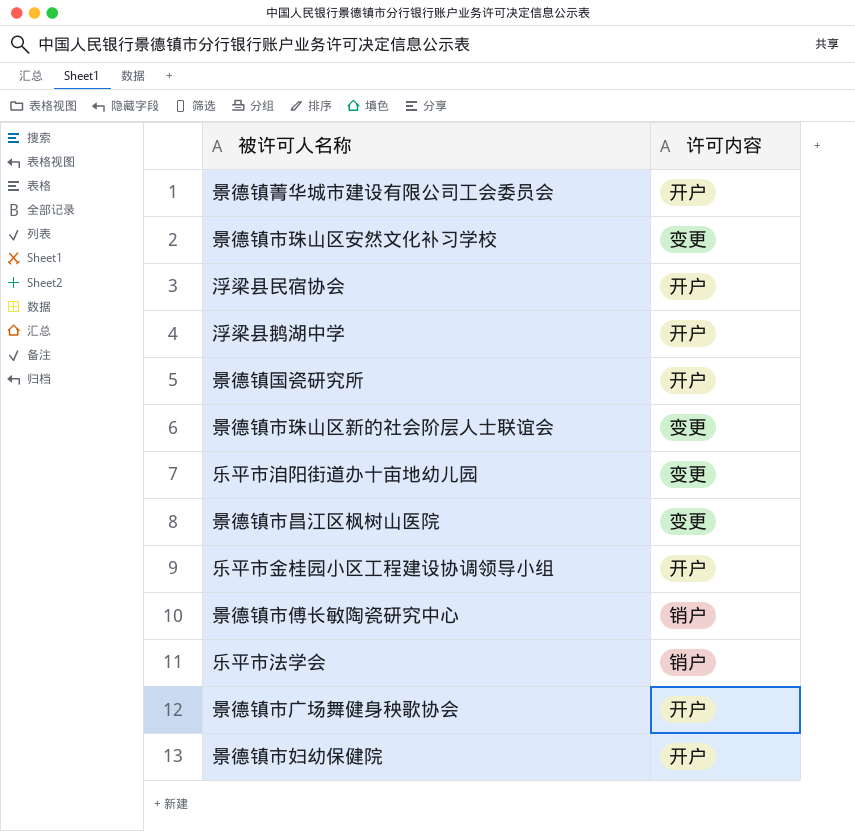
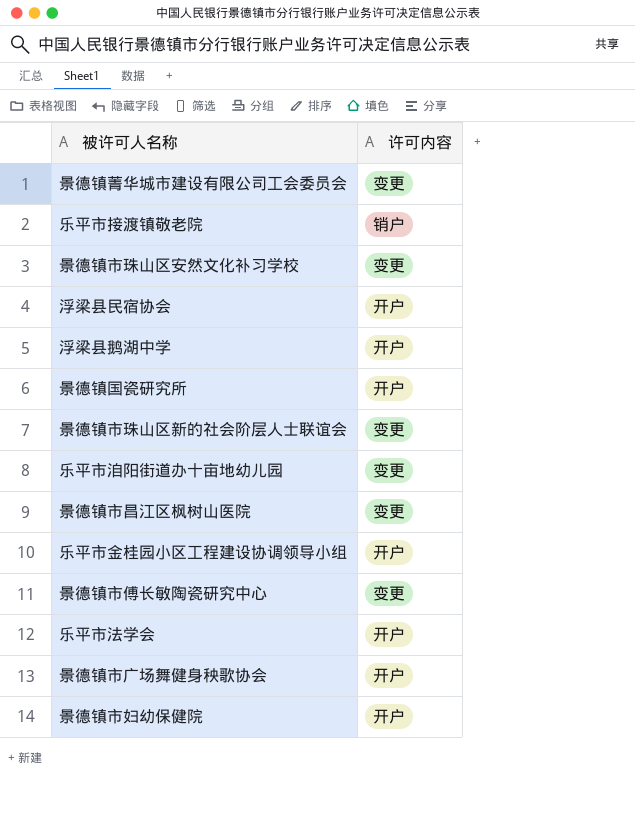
景德镇菁华城市建设有限公司工会委员会 | 许可内容: 开户 -> 变更
row 乐平市接渡镇敬老院: none -> 销户
景德镇市傅长敏陶瓷研究中心 | 许可内容: 销户 -> 变更
乐平市法学会 | 许可内容: 销户 -> 开户

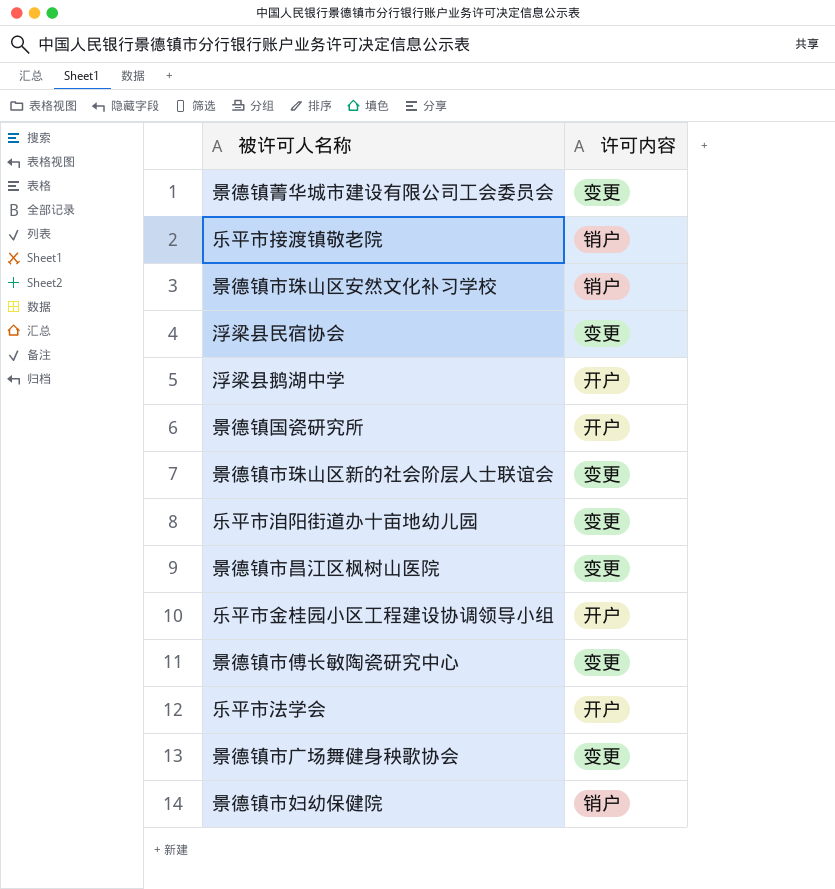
景德镇市珠山区安然文化补习学校 | 许可内容: 变更 -> 销户
浮梁县民宿协会 | 许可内容: 开户 -> 变更
景德镇市广场舞健身秧歌协会 | 许可内容: 开户 -> 变更
景德镇市妇幼保健院 | 许可内容: 开户 -> 销户

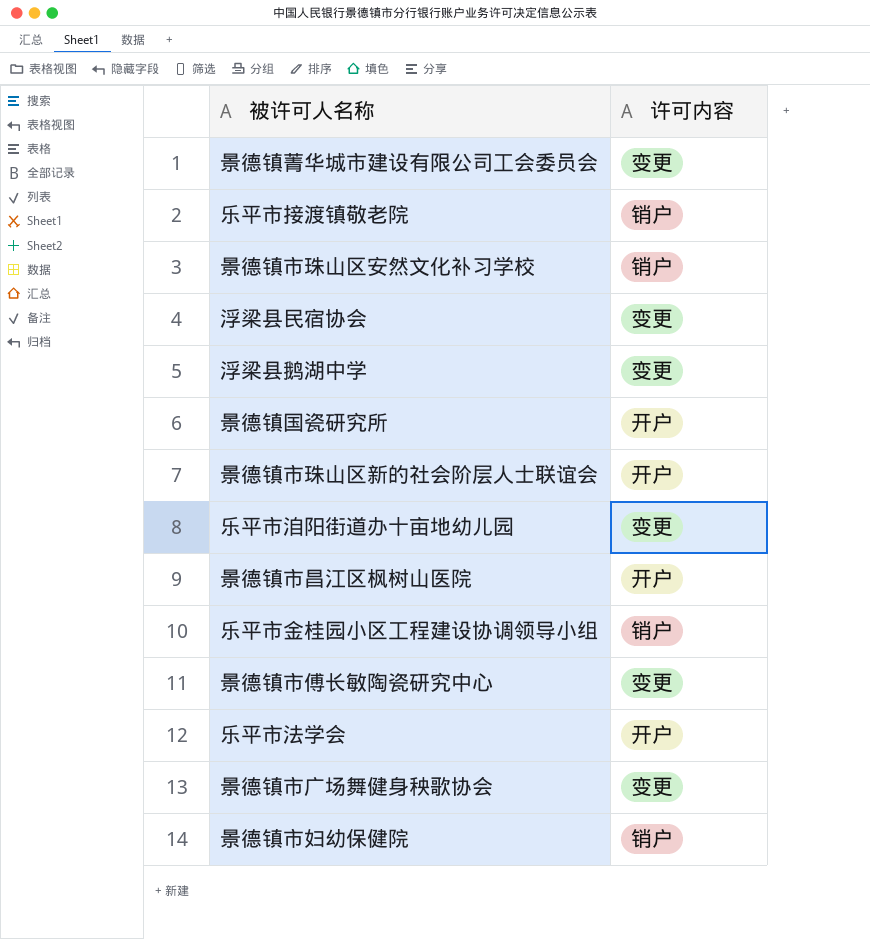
浮梁县鹅湖中学 | 许可内容: 开户 -> 变更
景德镇市珠山区新的社会阶层人士联谊会 | 许可内容: 变更 -> 开户
景德镇市昌江区枫树山医院 | 许可内容: 变更 -> 开户
乐平市金桂园小区工程建设协调领导小组 | 许可内容: 开户 -> 销户

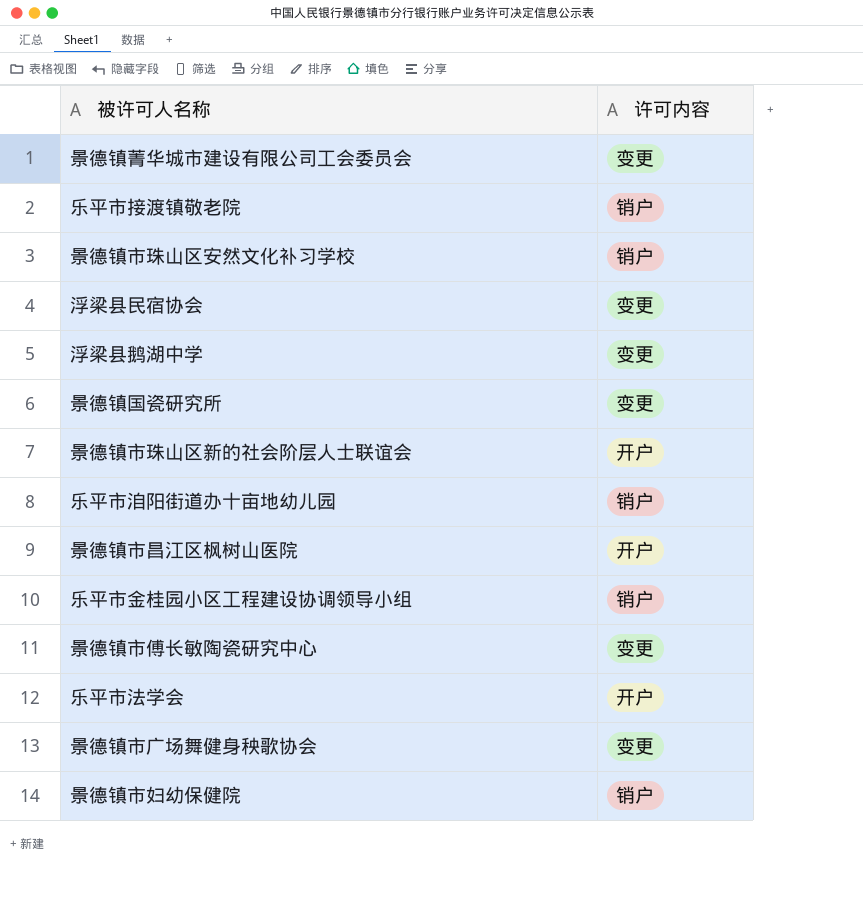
景德镇国瓷研究所 | 许可内容: 开户 -> 变更
乐平市洎阳街道办十亩地幼儿园 | 许可内容: 变更 -> 销户

